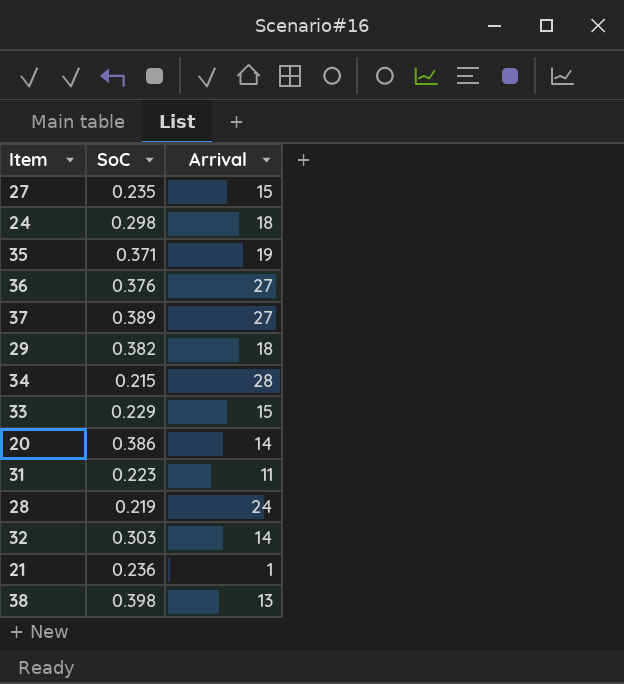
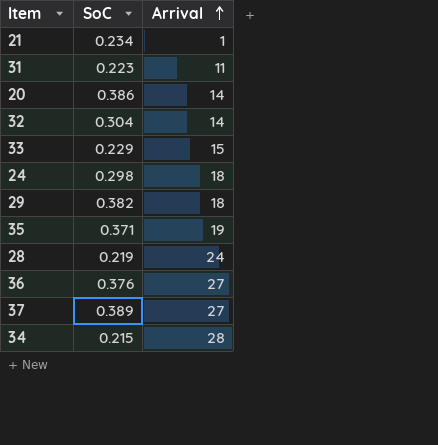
row order: none -> Arrival ascending
row 27: 0.235 | 15 -> none
row 38: 0.398 | 13 -> none
21 | SoC: 0.236 -> 0.234
32 | SoC: 0.303 -> 0.304

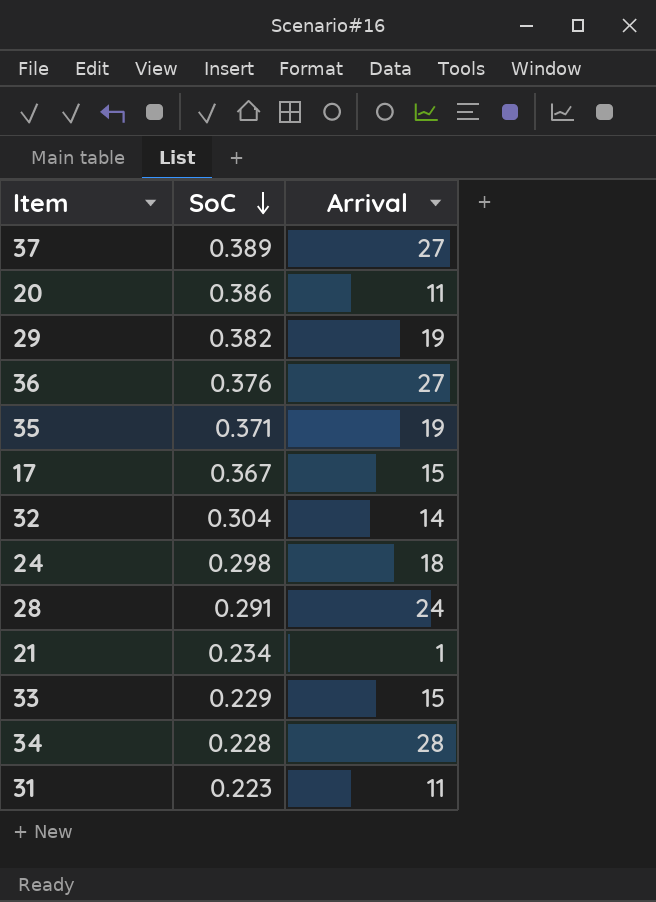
row order: Arrival ascending -> SoC descending
20 | Arrival: 14 -> 11
29 | Arrival: 18 -> 19
row 17: none -> 0.367 | 15
28 | SoC: 0.219 -> 0.291
34 | SoC: 0.215 -> 0.228

